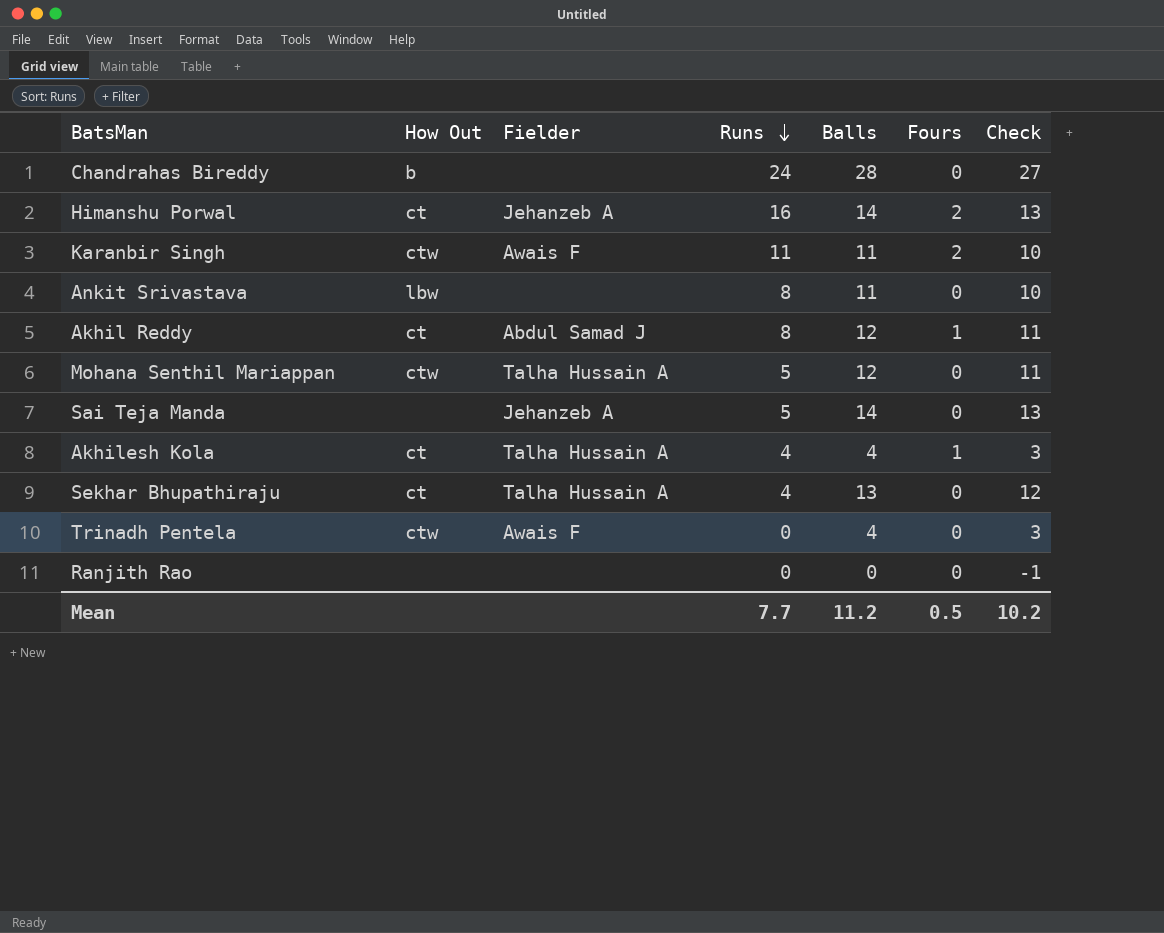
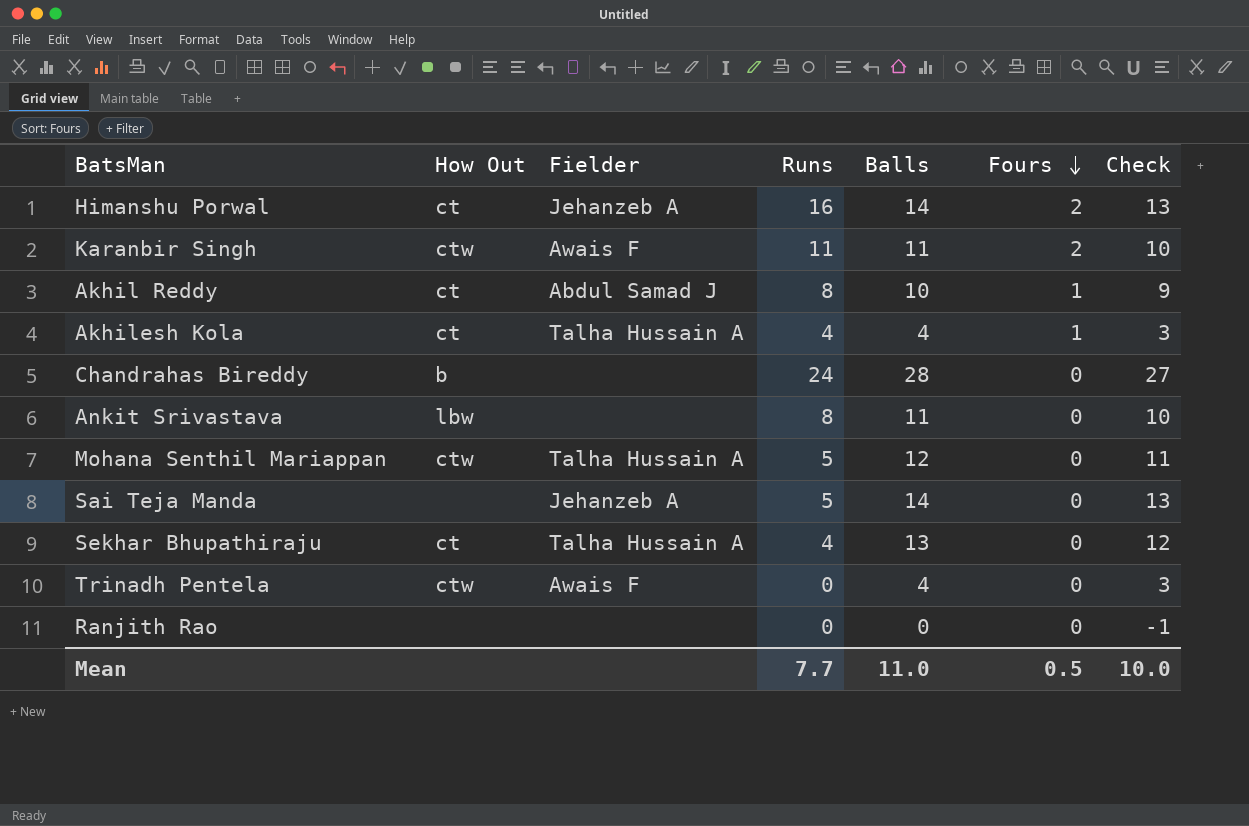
row order: Runs descending -> Fours descending
Akhil Reddy | Balls: 12 -> 10
Akhil Reddy | Check: 11 -> 9
Mean | Balls: 11.2 -> 11.0
Mean | Check: 10.2 -> 10.0

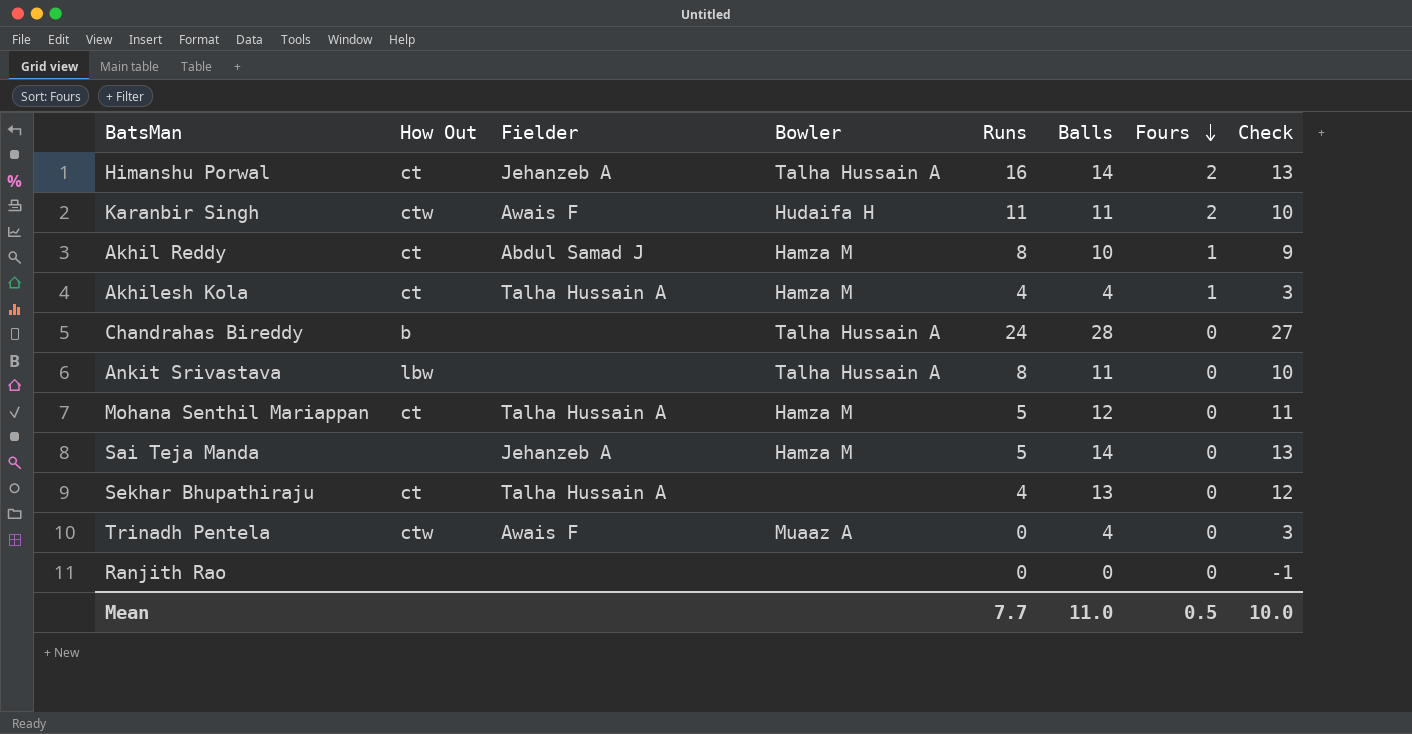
column Bowler | position: none -> 4
Mohana Senthil Mariappan | How Out: ctw -> ct

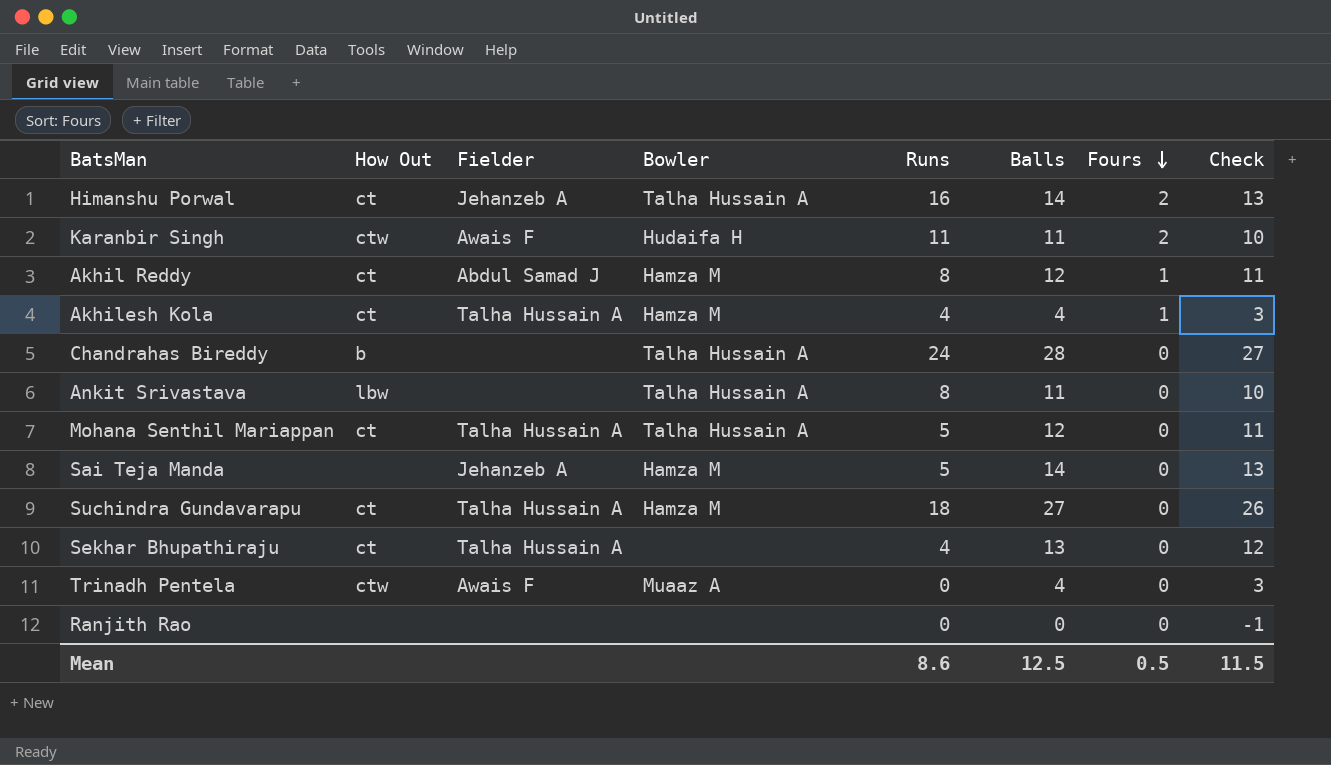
Akhil Reddy | Balls: 10 -> 12
Akhil Reddy | Check: 9 -> 11
Mohana Senthil Mariappan | Bowler: Hamza M -> Talha Hussain A
row Suchindra Gundavarapu: none -> ct | Talha Hussain A | Hamza M | 18 | 27 | 0 | 26
Mean | Runs: 7.7 -> 8.6
Mean | Balls: 11.0 -> 12.5
Mean | Check: 10.0 -> 11.5

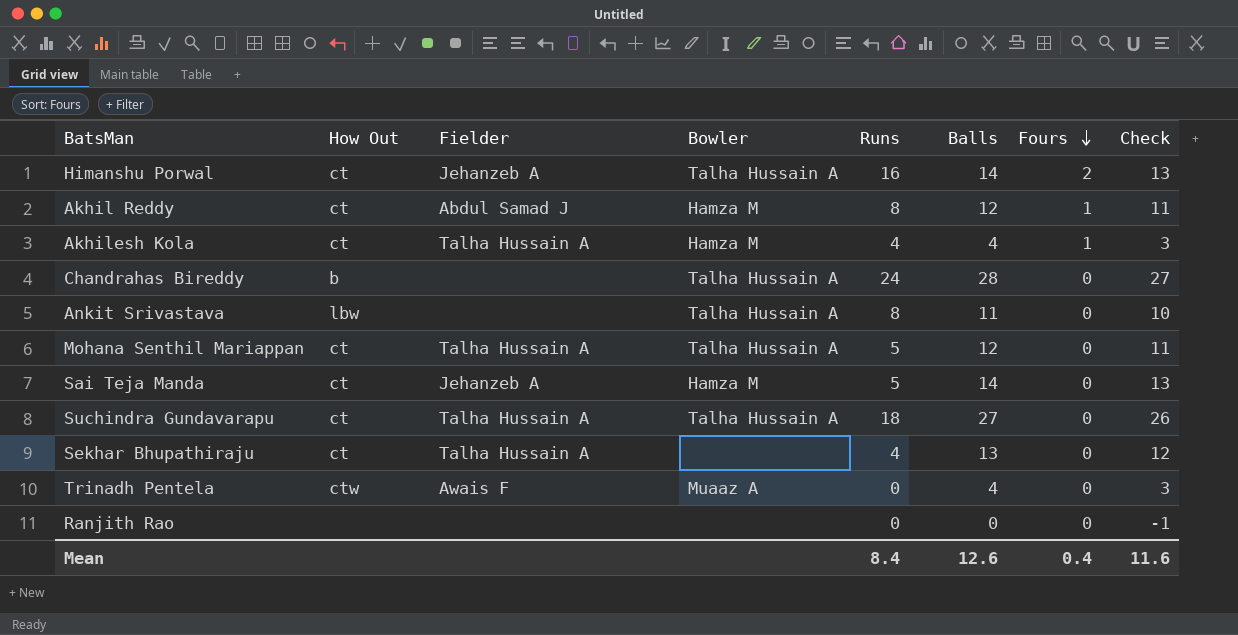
row Karanbir Singh: ctw | Awais F | Hudaifa H | 11 | 11 | 2 | 10 -> none
Sai Teja Manda | How Out: none -> ct
Suchindra Gundavarapu | Bowler: Hamza M -> Talha Hussain A
Mean | Runs: 8.6 -> 8.4
Mean | Balls: 12.5 -> 12.6
Mean | Fours: 0.5 -> 0.4
Mean | Check: 11.5 -> 11.6

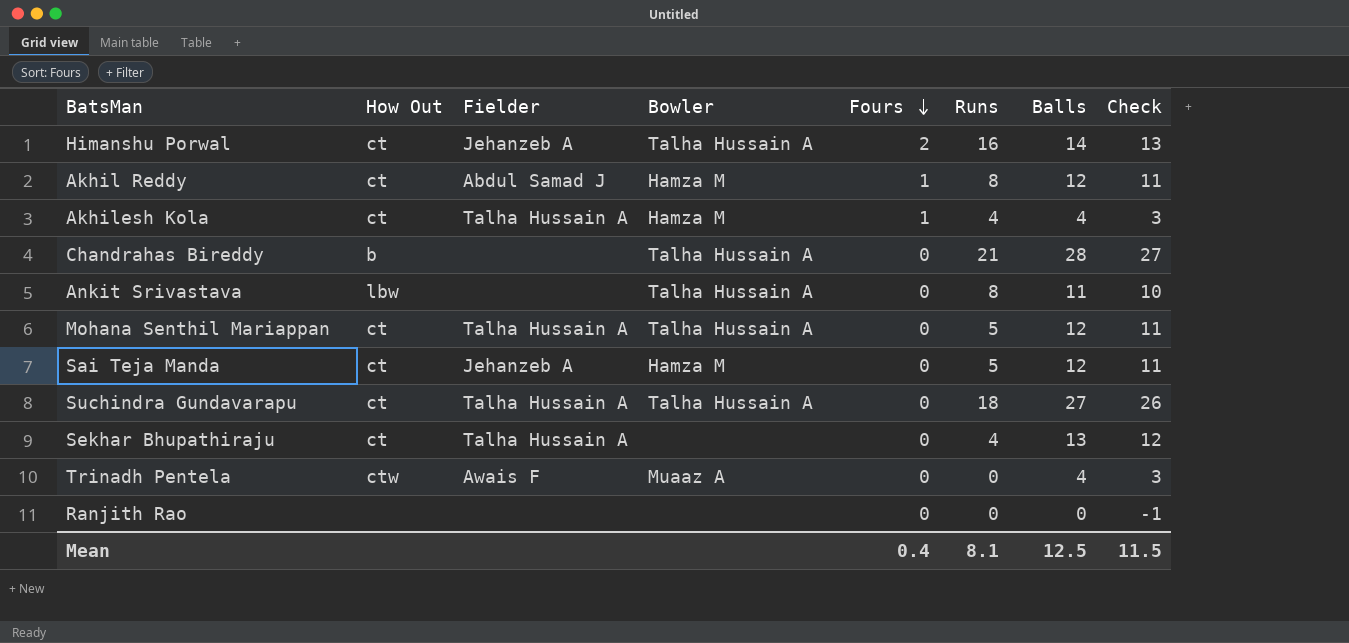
column Fours | position: 7 -> 5
Chandrahas Bireddy | Runs: 24 -> 21
Sai Teja Manda | Balls: 14 -> 12
Sai Teja Manda | Check: 13 -> 11
Mean | Runs: 8.4 -> 8.1
Mean | Balls: 12.6 -> 12.5
Mean | Check: 11.6 -> 11.5

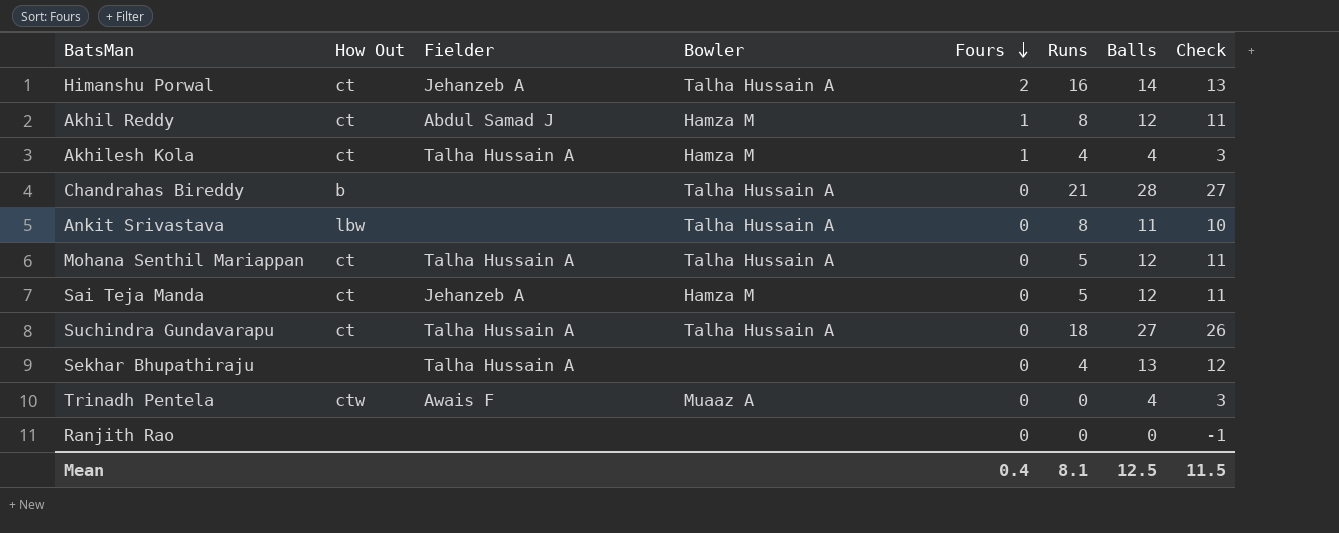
Sekhar Bhupathiraju | How Out: ct -> none

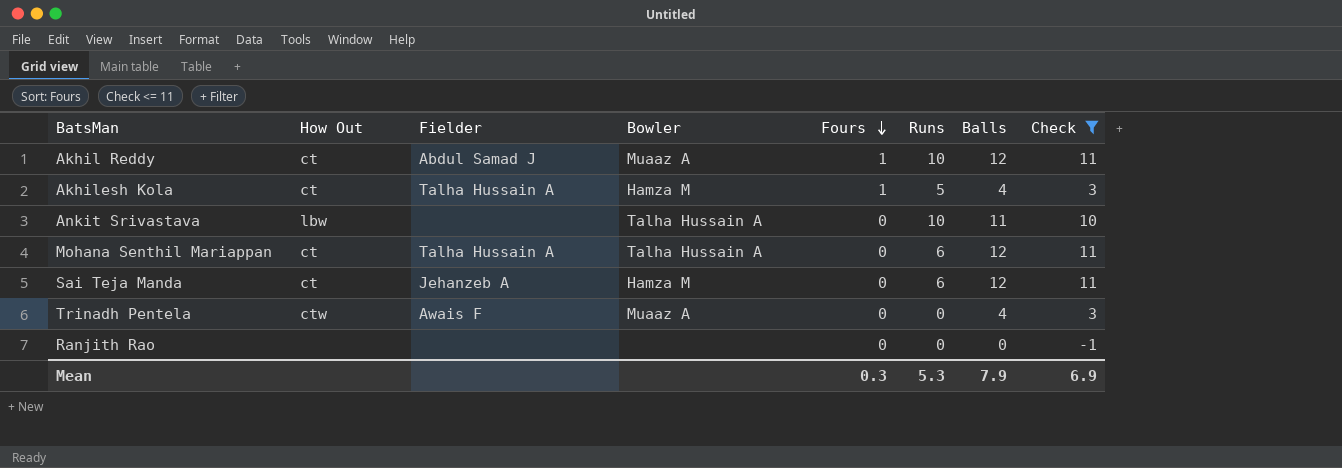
filter: none -> Check <= 11
Akhil Reddy | Bowler: Hamza M -> Muaaz A
Akhil Reddy | Runs: 8 -> 10
Akhilesh Kola | Runs: 4 -> 5
Ankit Srivastava | Runs: 8 -> 10
Mohana Senthil Mariappan | Runs: 5 -> 6
Sai Teja Manda | Runs: 5 -> 6
Mean | Fours: 0.4 -> 0.3
Mean | Runs: 8.1 -> 5.3
Mean | Balls: 12.5 -> 7.9
Mean | Check: 11.5 -> 6.9

